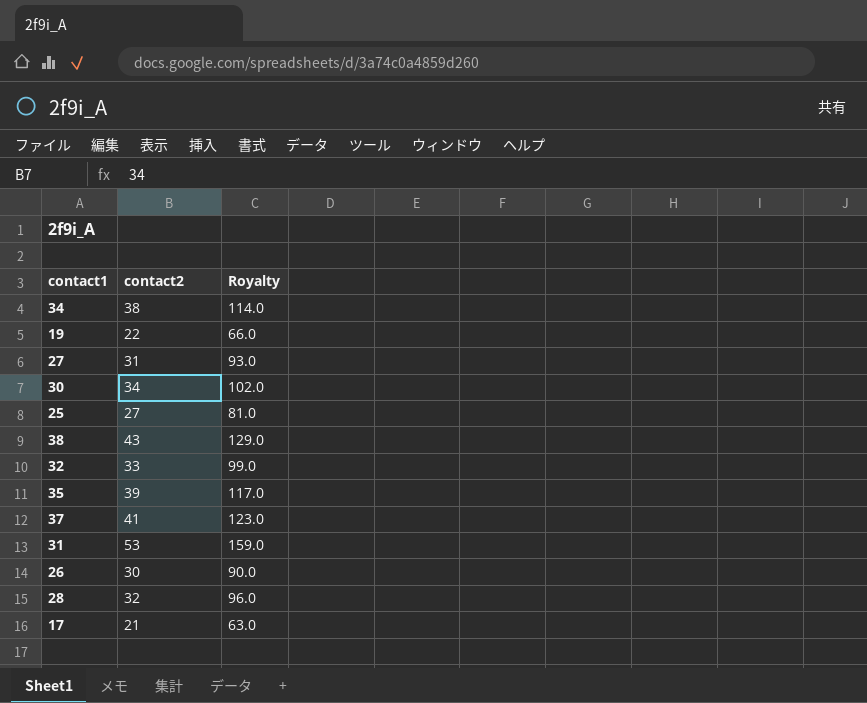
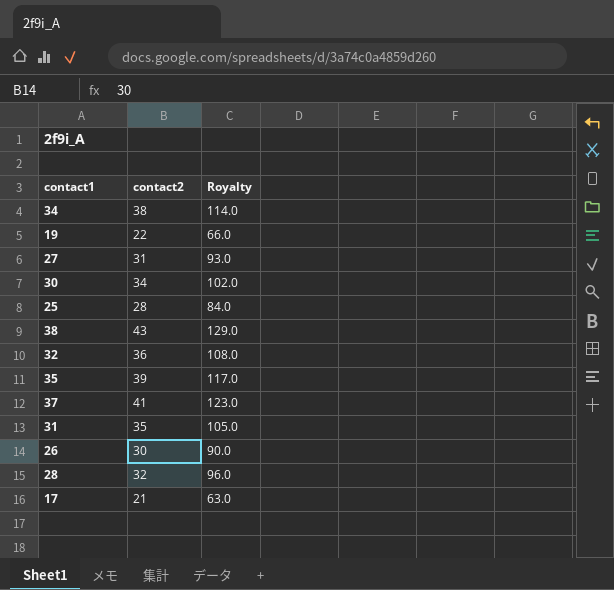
25 | contact2: 27 -> 28
25 | Royalty: 81.0 -> 84.0
32 | contact2: 33 -> 36
32 | Royalty: 99.0 -> 108.0
31 | contact2: 53 -> 35
31 | Royalty: 159.0 -> 105.0

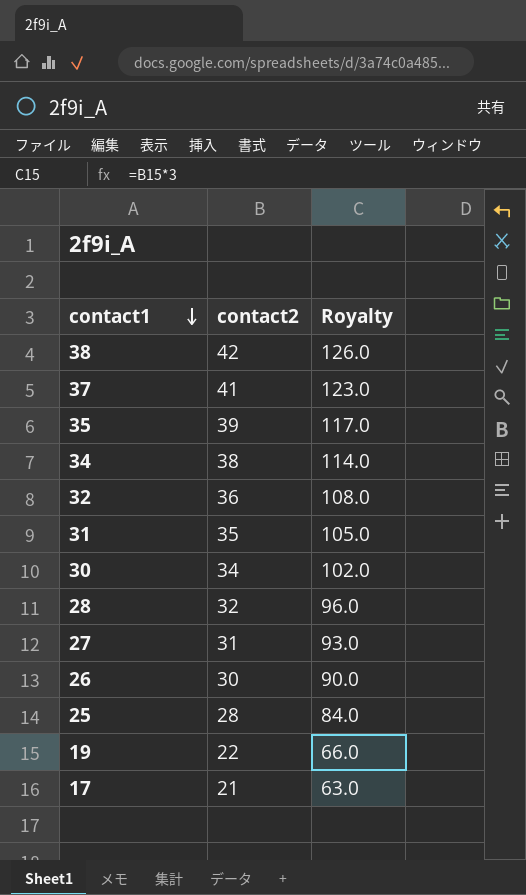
row order: none -> contact1 descending
38 | contact2: 43 -> 42
38 | Royalty: 129.0 -> 126.0

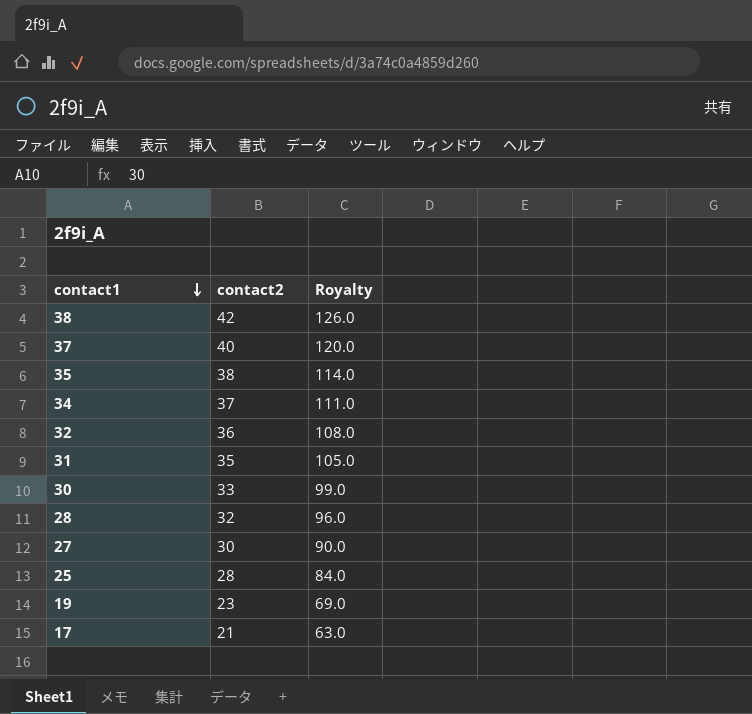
row 26: 30 | 90.0 -> none
37 | contact2: 41 -> 40
37 | Royalty: 123.0 -> 120.0
35 | contact2: 39 -> 38
35 | Royalty: 117.0 -> 114.0
34 | contact2: 38 -> 37
34 | Royalty: 114.0 -> 111.0
30 | contact2: 34 -> 33
30 | Royalty: 102.0 -> 99.0
27 | contact2: 31 -> 30
27 | Royalty: 93.0 -> 90.0
19 | contact2: 22 -> 23
19 | Royalty: 66.0 -> 69.0

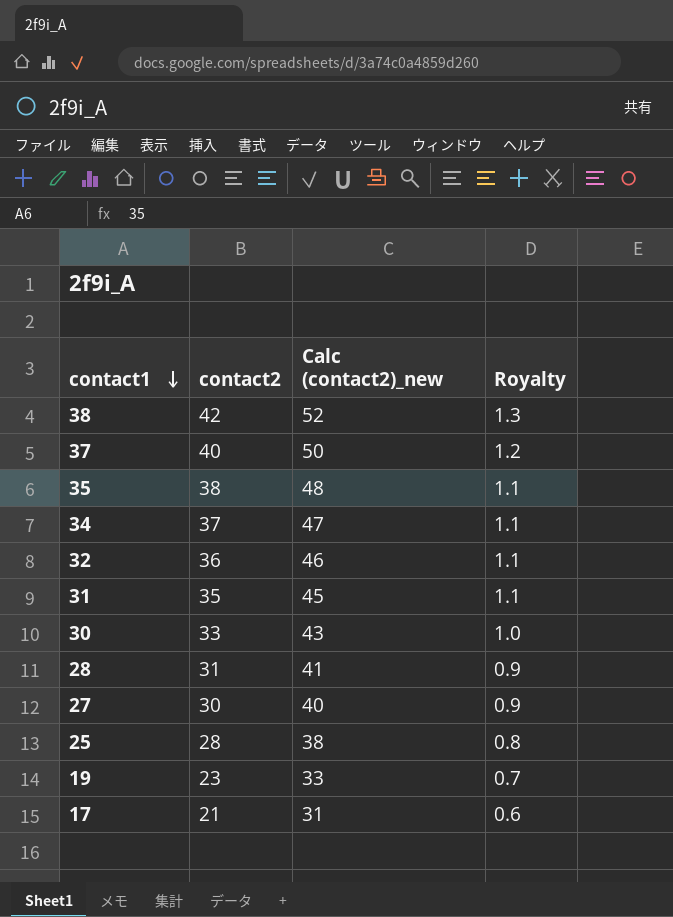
column Calc (contact2)_new | formula: none -> [contact2] + 10
column Royalty | formula: [contact2] * 3 -> [contact2] * 0.03
28 | contact2: 32 -> 31

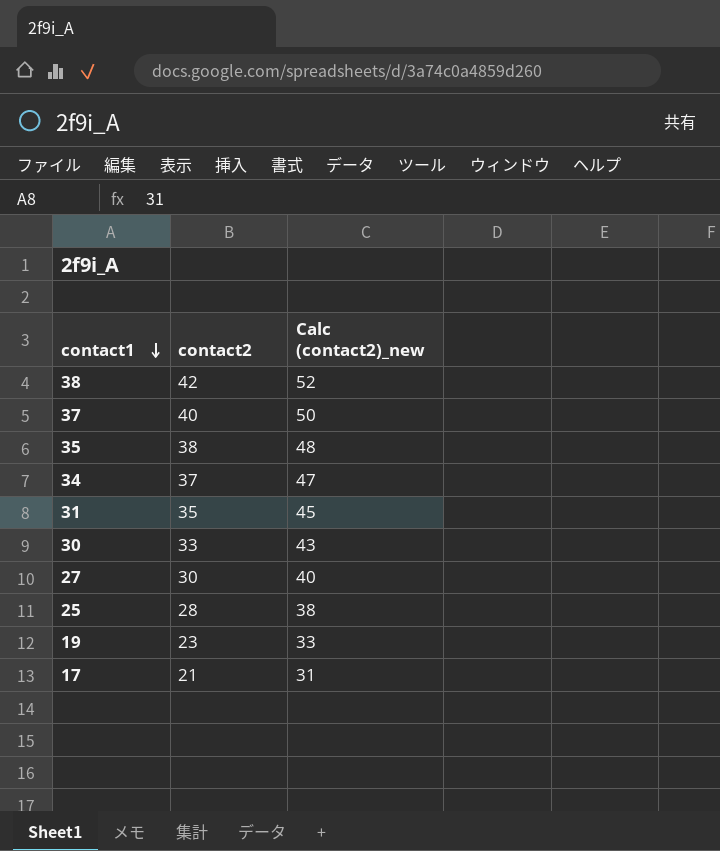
column Royalty | formula: [contact2] * 0.03 -> none
row 32: 36 | 46 | 1.1 -> none
row 28: 31 | 41 | 0.9 -> none

